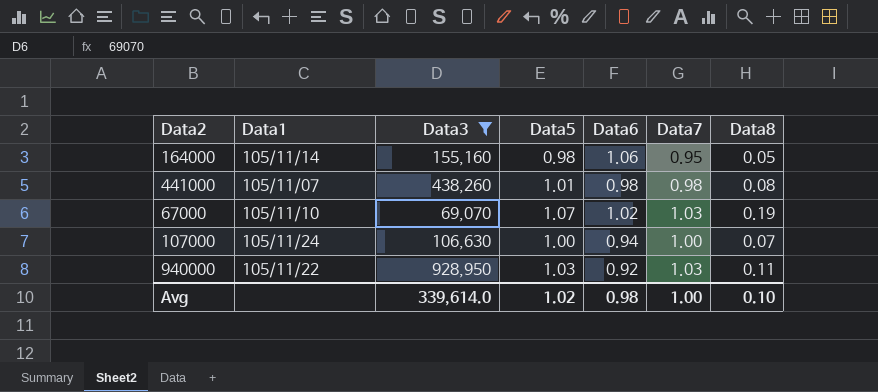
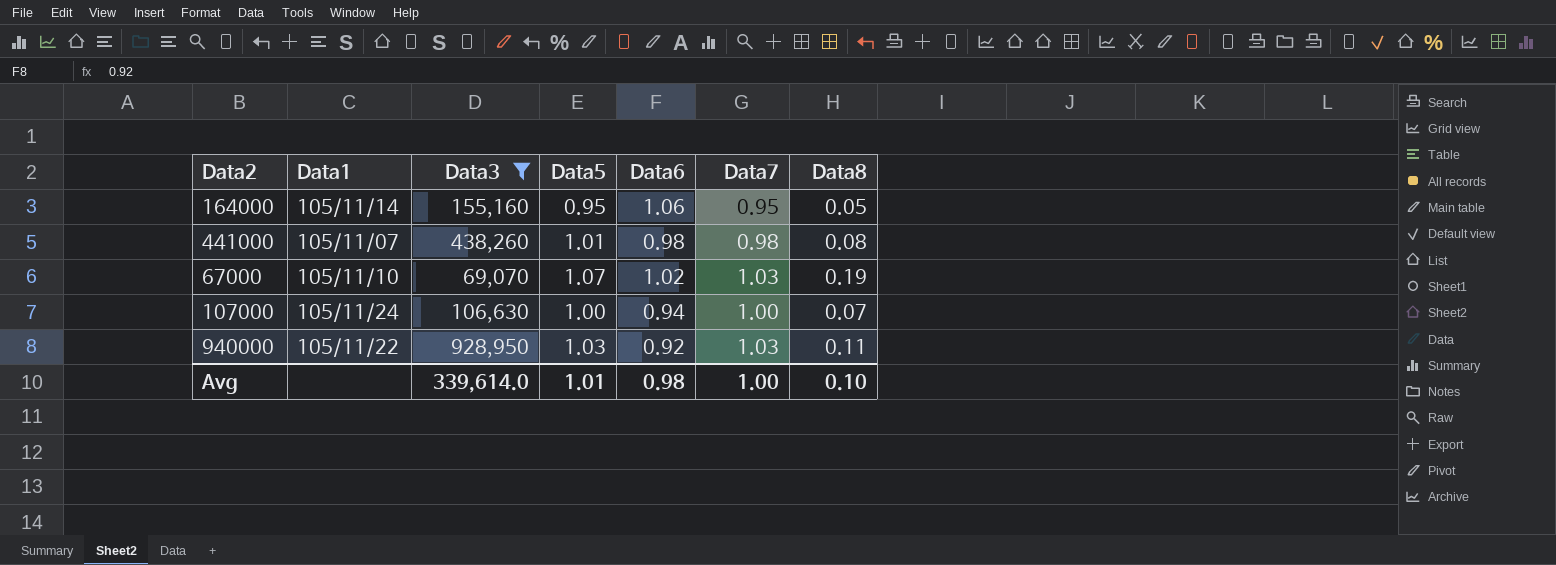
164000 | Data5: 0.98 -> 0.95
Avg | Data5: 1.02 -> 1.01

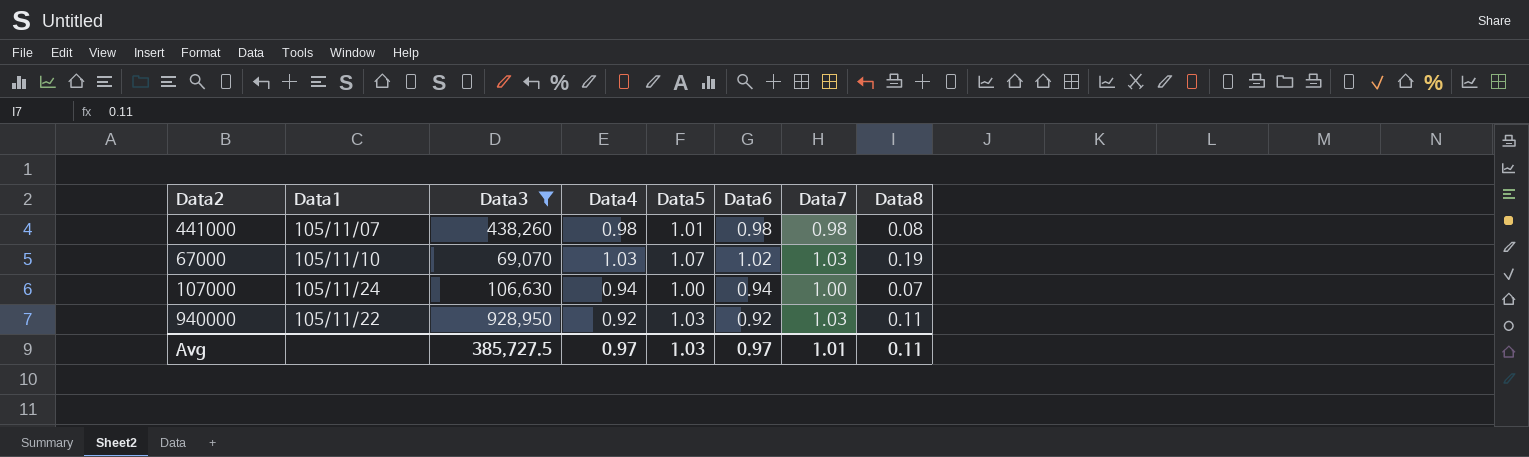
column Data4 | position: none -> 4
row 164000: 105/11/14 | 155,160 | 0.95 | 1.06 | 0.95 | 0.05 -> none
Avg | Data3: 339,614.0 -> 385,727.5
Avg | Data5: 1.01 -> 1.03
Avg | Data6: 0.98 -> 0.97
Avg | Data7: 1.00 -> 1.01
Avg | Data8: 0.10 -> 0.11

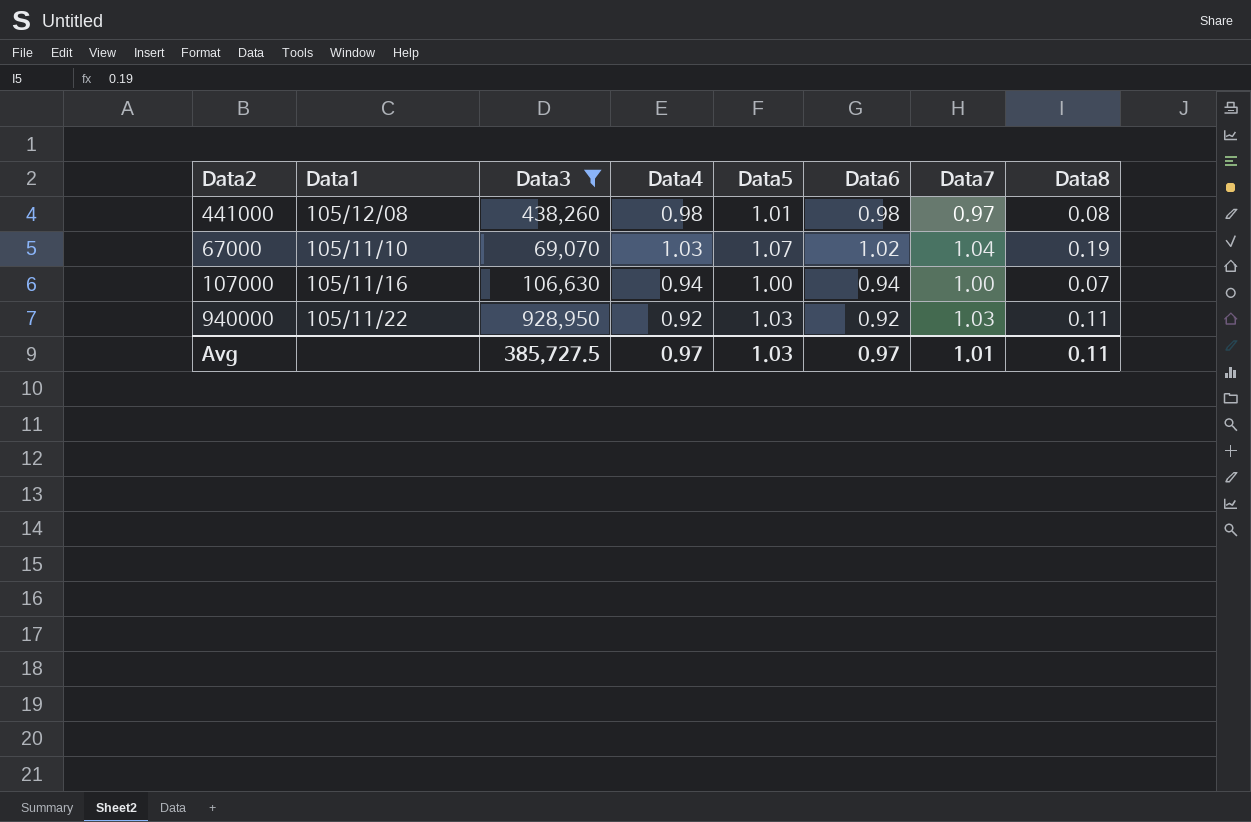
441000 | Data1: 105/11/07 -> 105/12/08
441000 | Data7: 0.98 -> 0.97
67000 | Data7: 1.03 -> 1.04
107000 | Data1: 105/11/24 -> 105/11/16

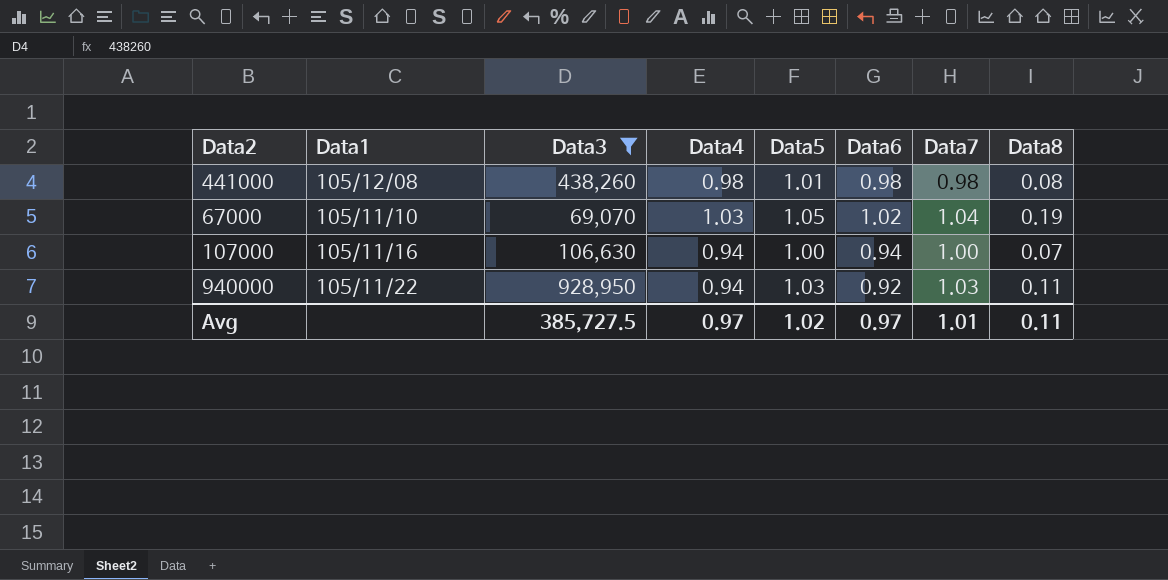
441000 | Data7: 0.97 -> 0.98
67000 | Data5: 1.07 -> 1.05
940000 | Data4: 0.92 -> 0.94
Avg | Data5: 1.03 -> 1.02

